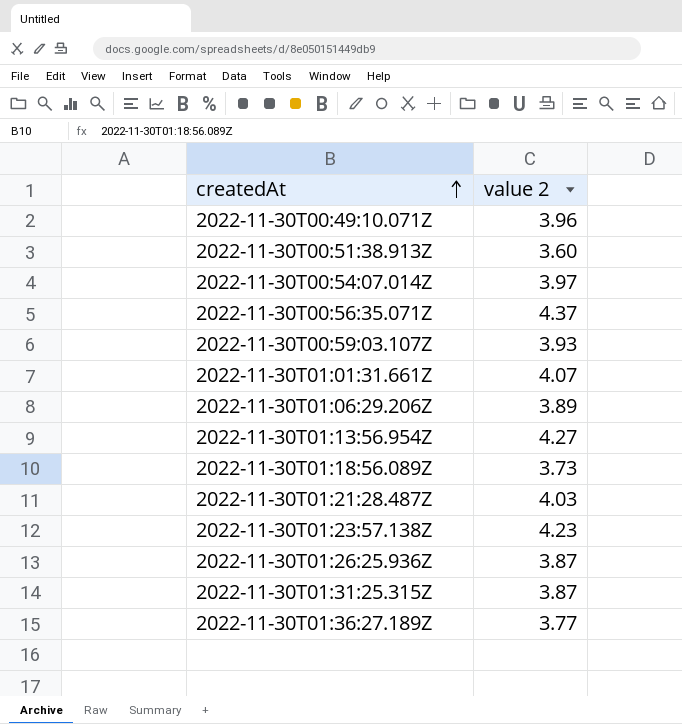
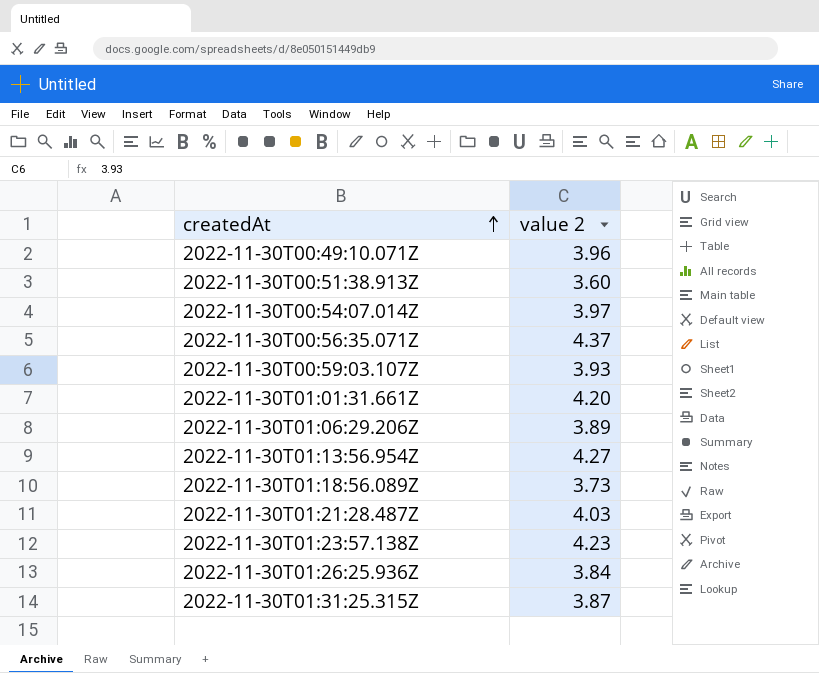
row 2022-11-30T01:36:27.189Z: 3.77 -> none
2022-11-30T01:01:31.661Z | value 2: 4.07 -> 4.20
2022-11-30T01:26:25.936Z | value 2: 3.87 -> 3.84

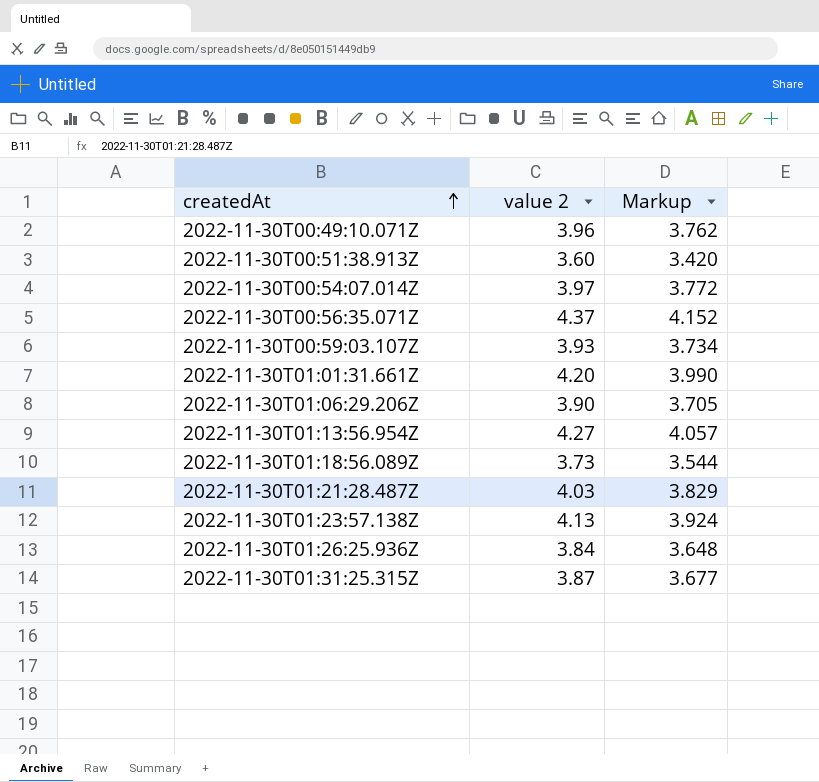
column Markup | formula: none -> [value 2] * 0.95
2022-11-30T01:06:29.206Z | value 2: 3.89 -> 3.90
2022-11-30T01:23:57.138Z | value 2: 4.23 -> 4.13

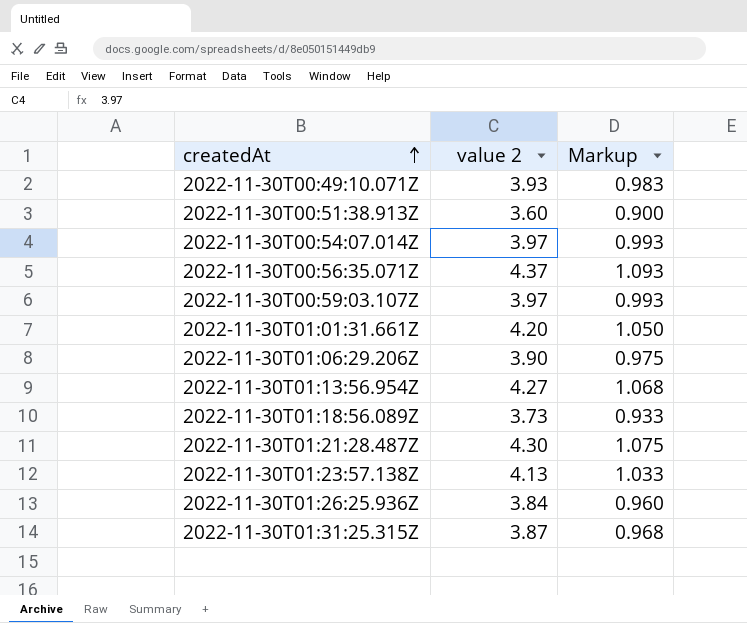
column Markup | formula: [value 2] * 0.95 -> [value 2] * 0.25
2022-11-30T00:49:10.071Z | value 2: 3.96 -> 3.93
2022-11-30T00:59:03.107Z | value 2: 3.93 -> 3.97
2022-11-30T01:21:28.487Z | value 2: 4.03 -> 4.30

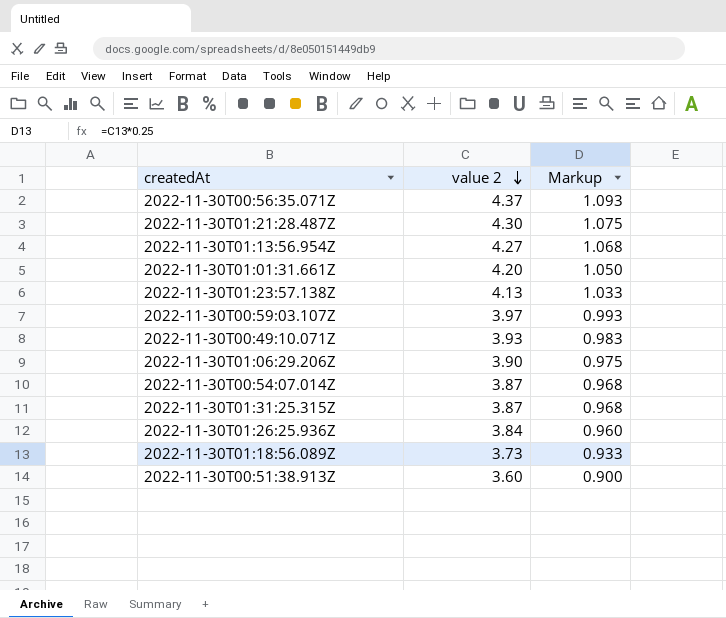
row order: createdAt ascending -> value 2 descending
2022-11-30T00:54:07.014Z | value 2: 3.97 -> 3.87
2022-11-30T00:54:07.014Z | Markup: 0.993 -> 0.968

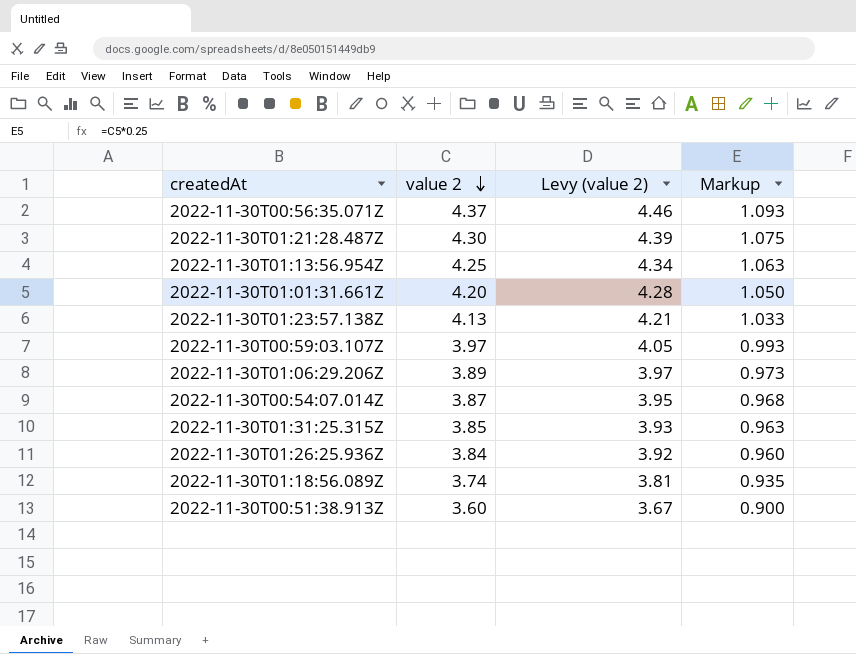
column Levy (value 2) | formula: none -> [value 2] * 1.02
row 2022-11-30T00:49:10.071Z: 3.93 | 0.983 -> none
2022-11-30T01:13:56.954Z | value 2: 4.27 -> 4.25
2022-11-30T01:13:56.954Z | Markup: 1.068 -> 1.063
2022-11-30T01:06:29.206Z | value 2: 3.90 -> 3.89
2022-11-30T01:06:29.206Z | Markup: 0.975 -> 0.973
2022-11-30T01:31:25.315Z | value 2: 3.87 -> 3.85
2022-11-30T01:31:25.315Z | Markup: 0.968 -> 0.963
2022-11-30T01:18:56.089Z | value 2: 3.73 -> 3.74
2022-11-30T01:18:56.089Z | Markup: 0.933 -> 0.935

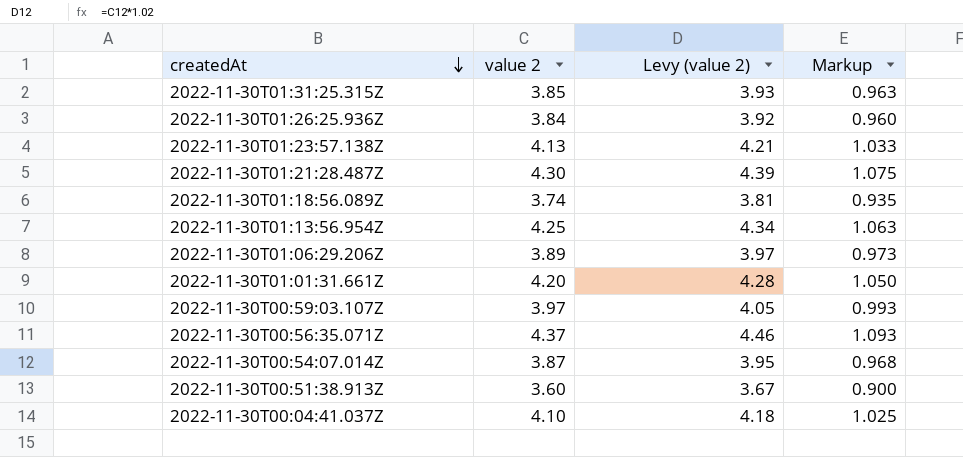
row order: value 2 descending -> createdAt descending
row 2022-11-30T00:04:41.037Z: none -> 4.10 | 4.18 | 1.025

